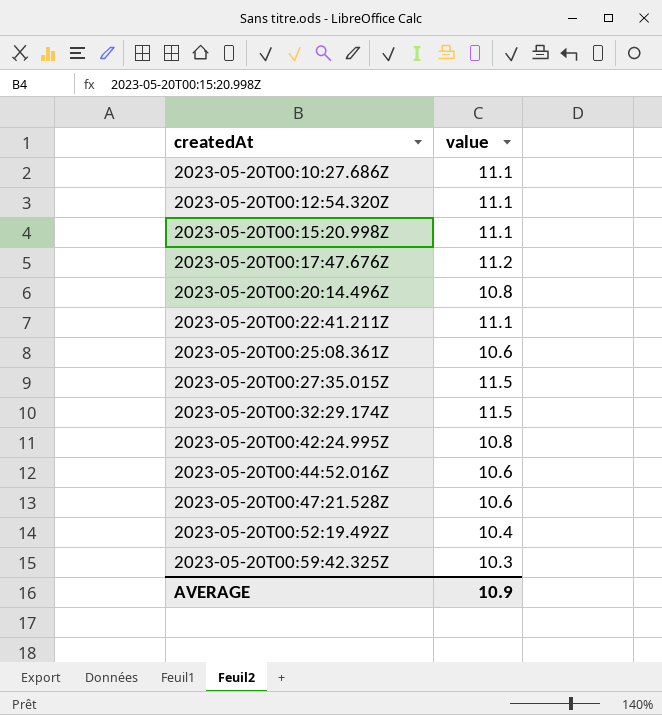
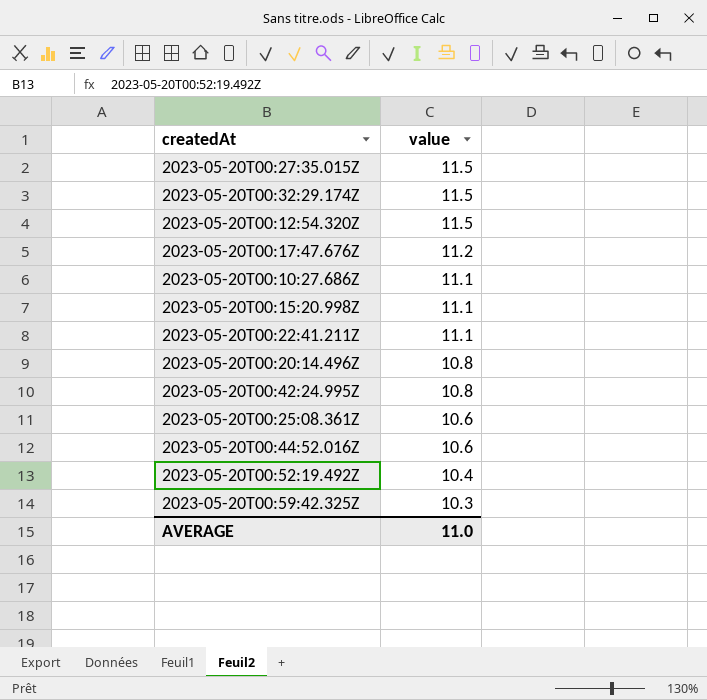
row order: createdAt ascending -> value descending
row 2023-05-20T00:47:21.528Z: 10.6 -> none
2023-05-20T00:12:54.320Z | value: 11.1 -> 11.5
AVERAGE | value: 10.9 -> 11.0

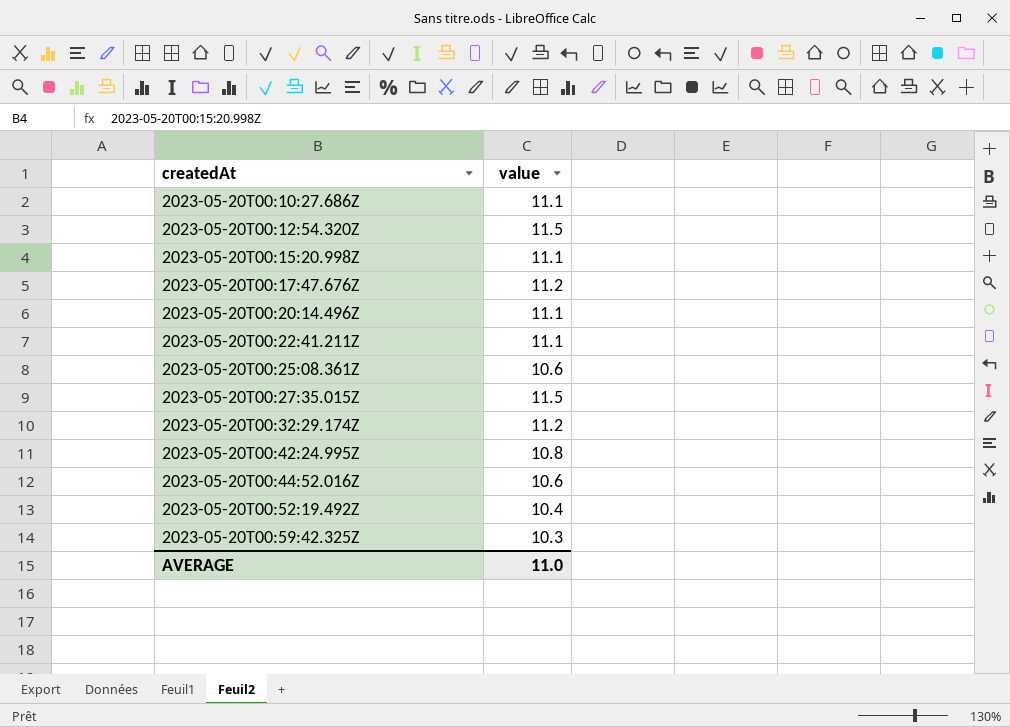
row order: value descending -> createdAt ascending
2023-05-20T00:20:14.496Z | value: 10.8 -> 11.1
2023-05-20T00:32:29.174Z | value: 11.5 -> 11.2

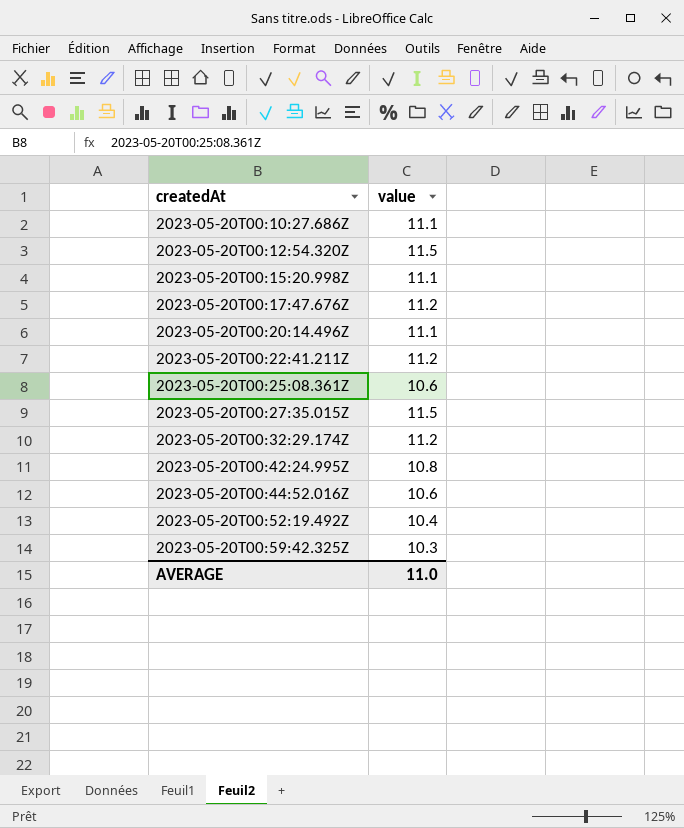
2023-05-20T00:22:41.211Z | value: 11.1 -> 11.2

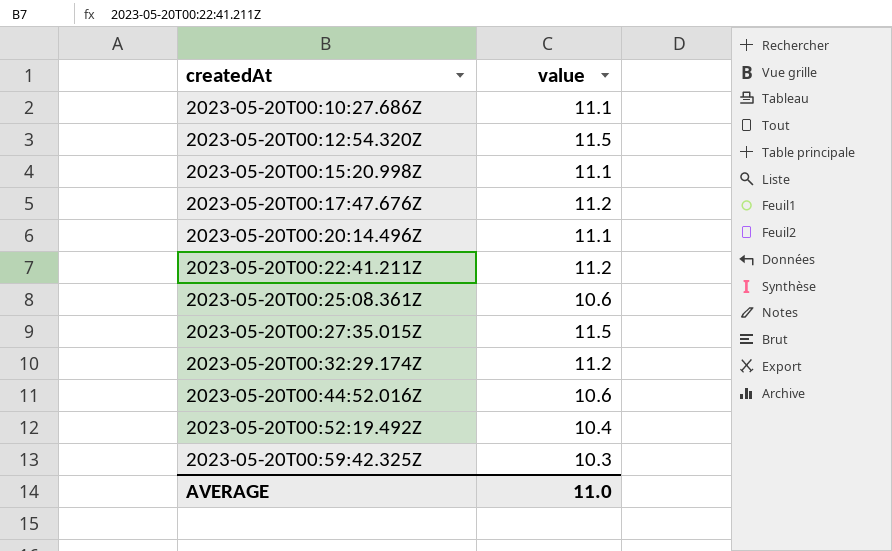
row 2023-05-20T00:42:24.995Z: 10.8 -> none

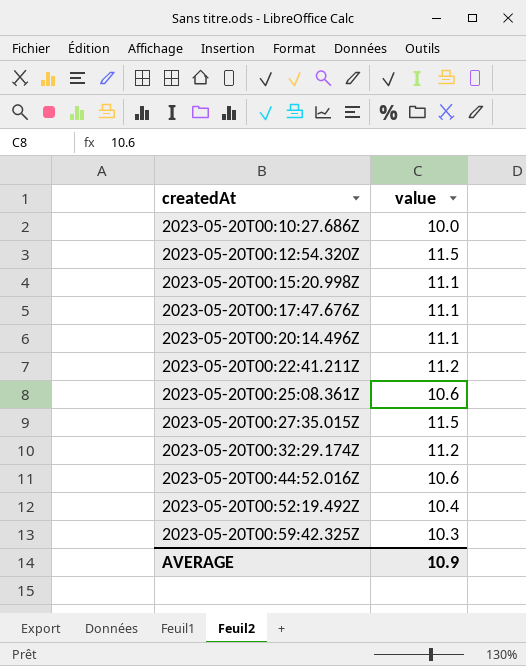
2023-05-20T00:10:27.686Z | value: 11.1 -> 10.0
2023-05-20T00:17:47.676Z | value: 11.2 -> 11.1
AVERAGE | value: 11.0 -> 10.9

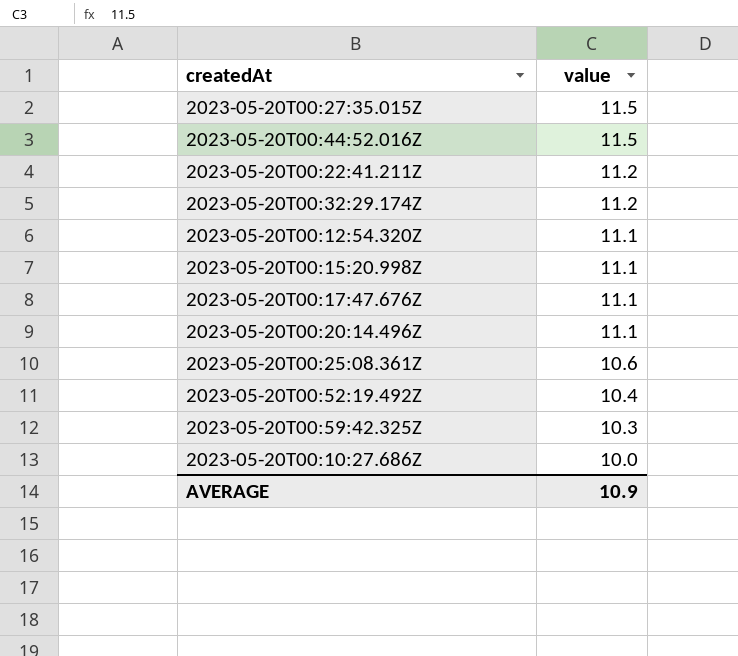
row order: createdAt ascending -> value descending
2023-05-20T00:44:52.016Z | value: 10.6 -> 11.5
2023-05-20T00:12:54.320Z | value: 11.5 -> 11.1

